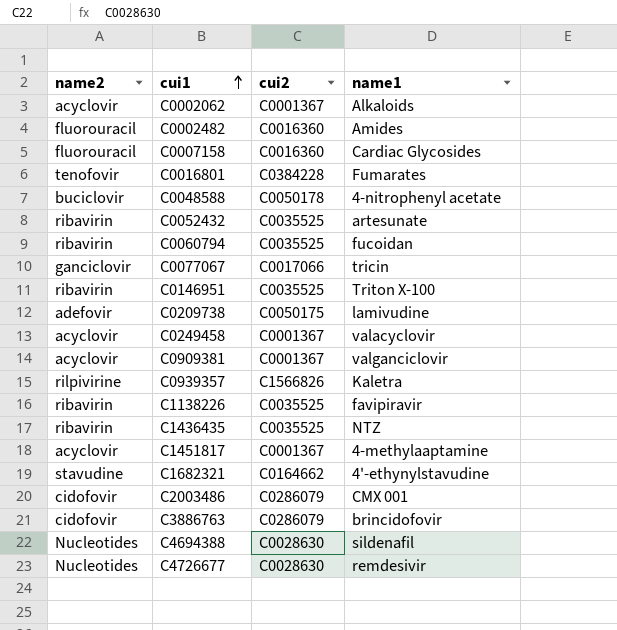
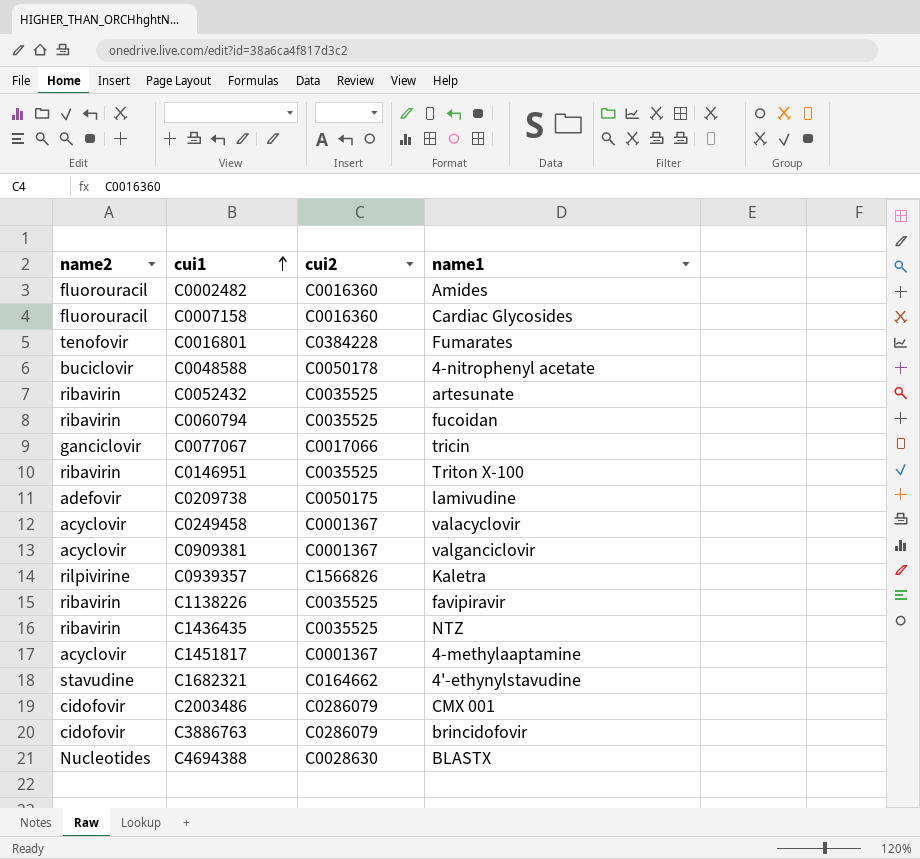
row C0002062: acyclovir | C0001367 | Alkaloids -> none
row C4726677: Nucleotides | C0028630 | remdesivir -> none
C4694388 | name1: sildenafil -> BLASTX

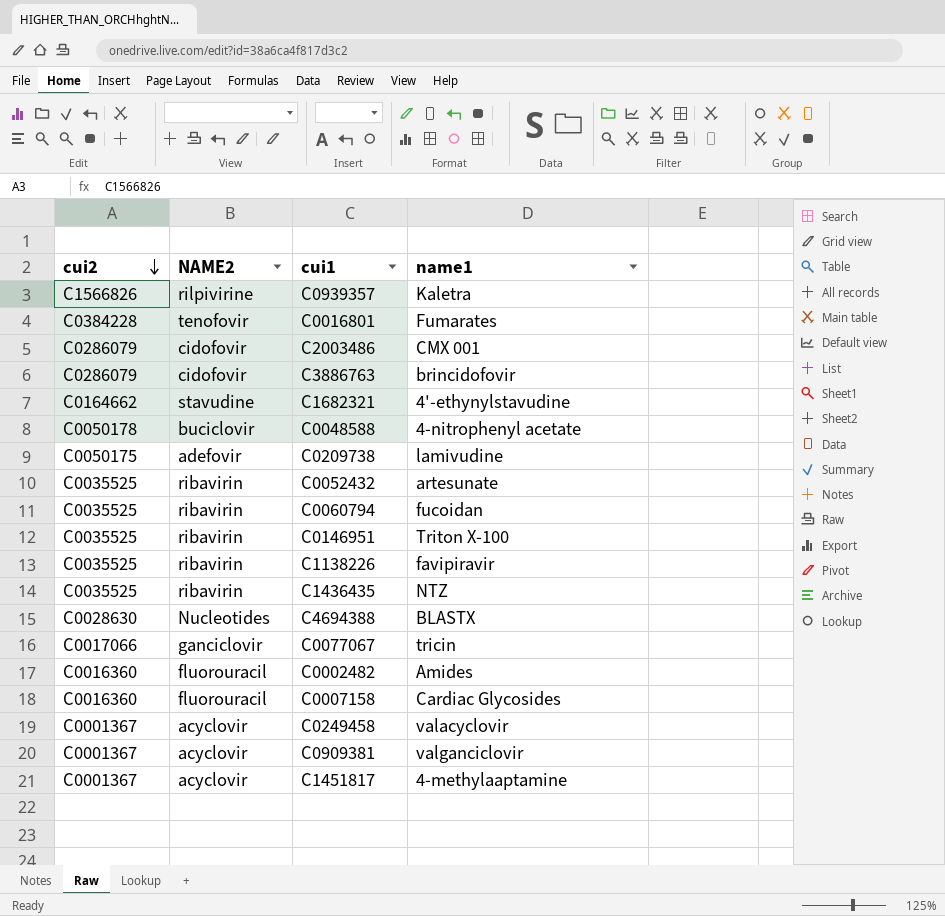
row order: cui1 ascending -> cui2 descending
column cui2 | position: 3 -> 1
column name: name2 -> NAME2

